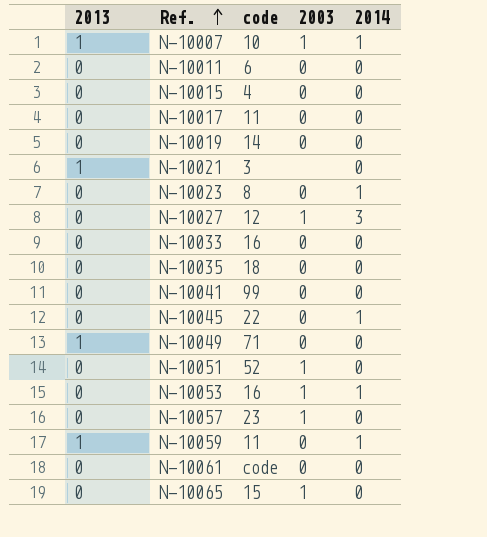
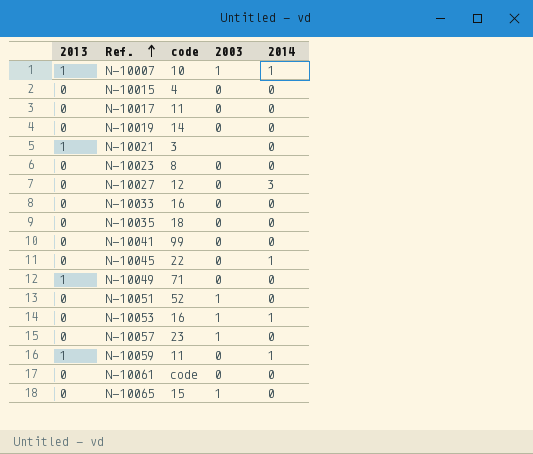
row N-10011: 0 | 6 | 0 | 0 -> none
N-10023 | 2014: 1 -> 0
N-10027 | 2003: 1 -> 0

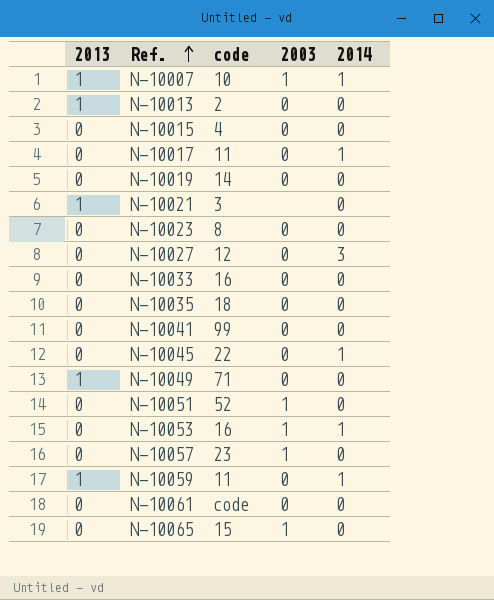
row N-10013: none -> 1 | 2 | 0 | 0
N-10017 | 2014: 0 -> 1

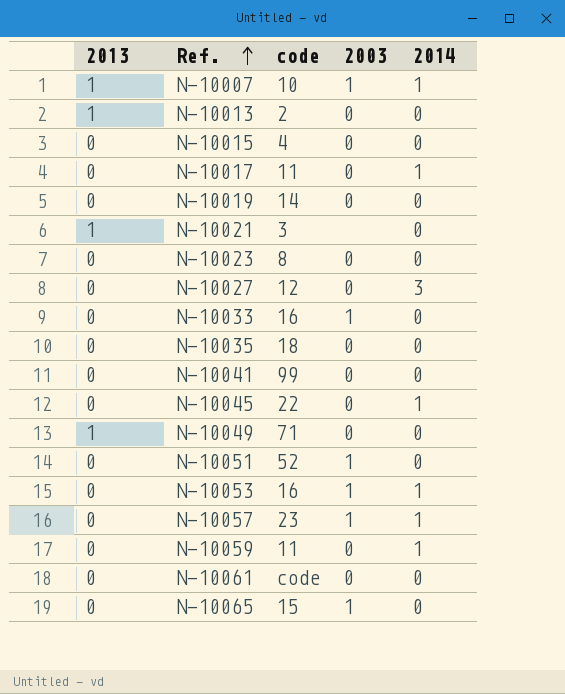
N-10033 | 2003: 0 -> 1
N-10057 | 2014: 0 -> 1
N-10059 | 2013: 1 -> 0

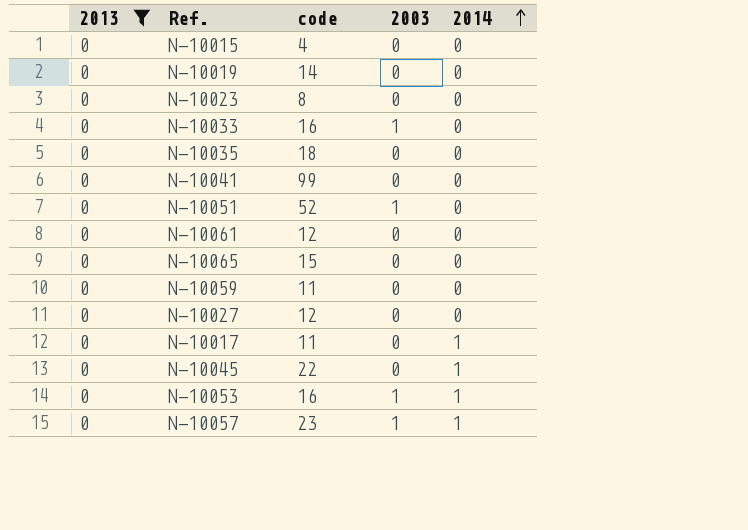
filter: none -> 2013 = 0
row order: Ref. ascending -> 2014 ascending
N-10061 | code: code -> 12
N-10065 | 2003: 1 -> 0
N-10059 | 2014: 1 -> 0
N-10027 | 2014: 3 -> 0

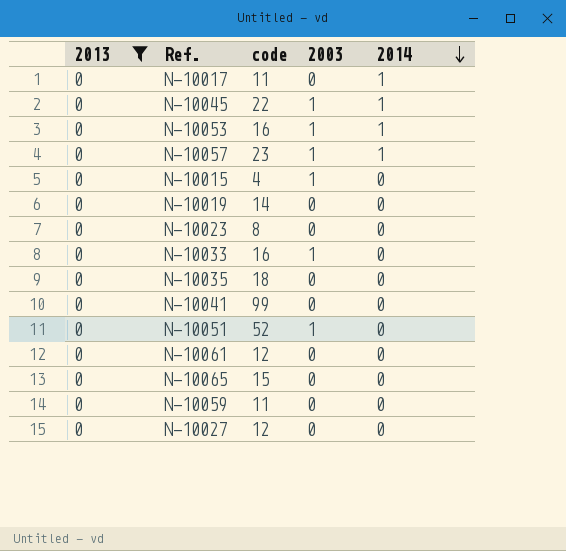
row order: 2014 ascending -> 2014 descending
N-10045 | 2003: 0 -> 1
N-10015 | 2003: 0 -> 1

